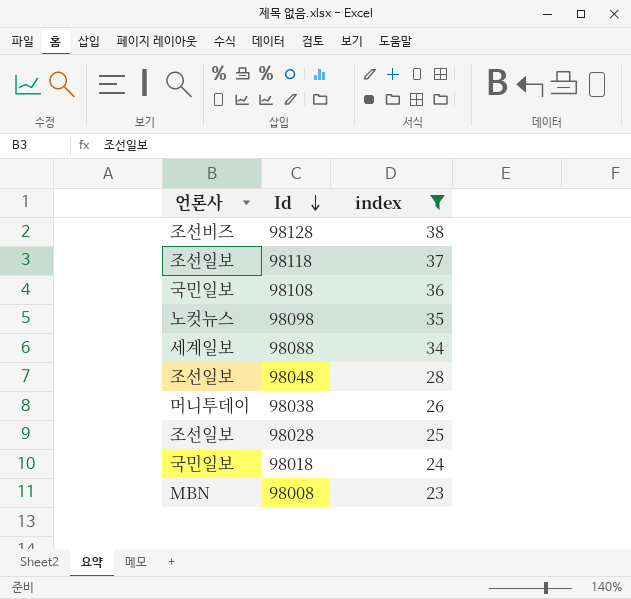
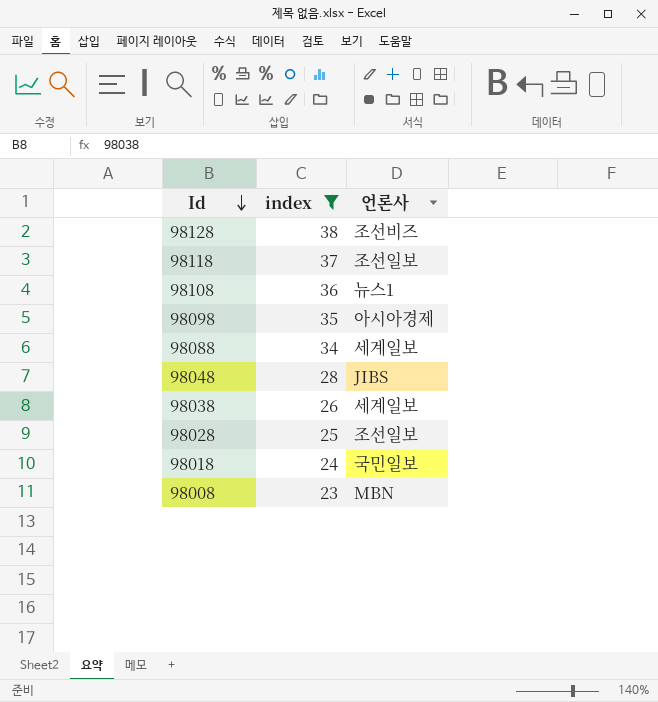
column 언론사 | position: 1 -> 3
98108 | 언론사: 국민일보 -> 뉴스1
98098 | 언론사: 노컷뉴스 -> 아시아경제
98048 | 언론사: 조선일보 -> JIBS
98038 | 언론사: 머니투데이 -> 세계일보

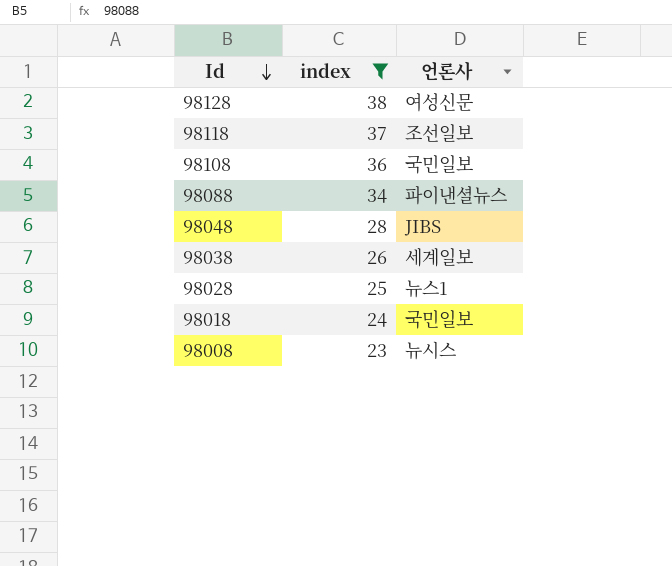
row 98098: 35 | 아시아경제 -> none
98128 | 언론사: 조선비즈 -> 여성신문
98108 | 언론사: 뉴스1 -> 국민일보
98088 | 언론사: 세계일보 -> 파이낸셜뉴스
98028 | 언론사: 조선일보 -> 뉴스1
98008 | 언론사: MBN -> 뉴시스

